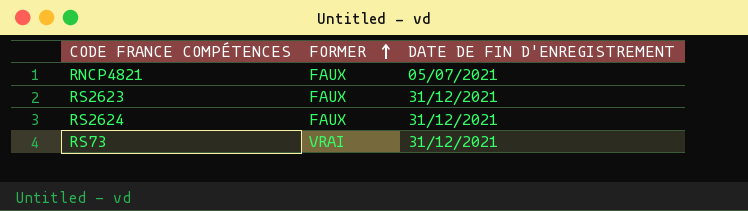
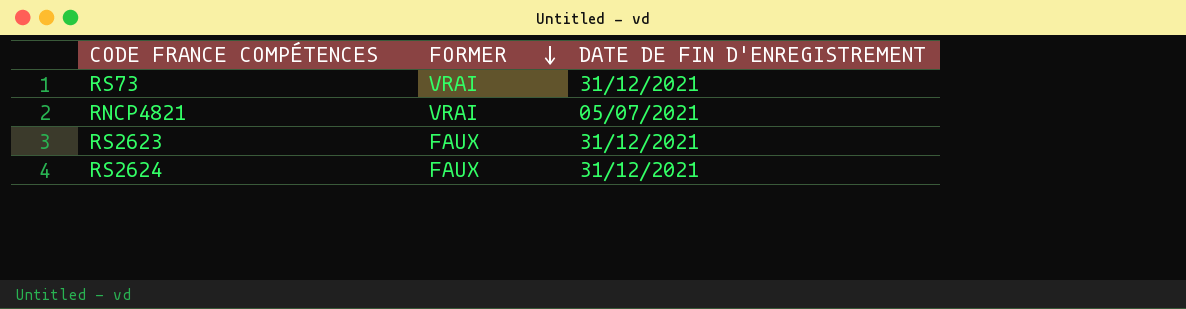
row order: FORMER ascending -> FORMER descending
RNCP4821 | FORMER: FAUX -> VRAI

